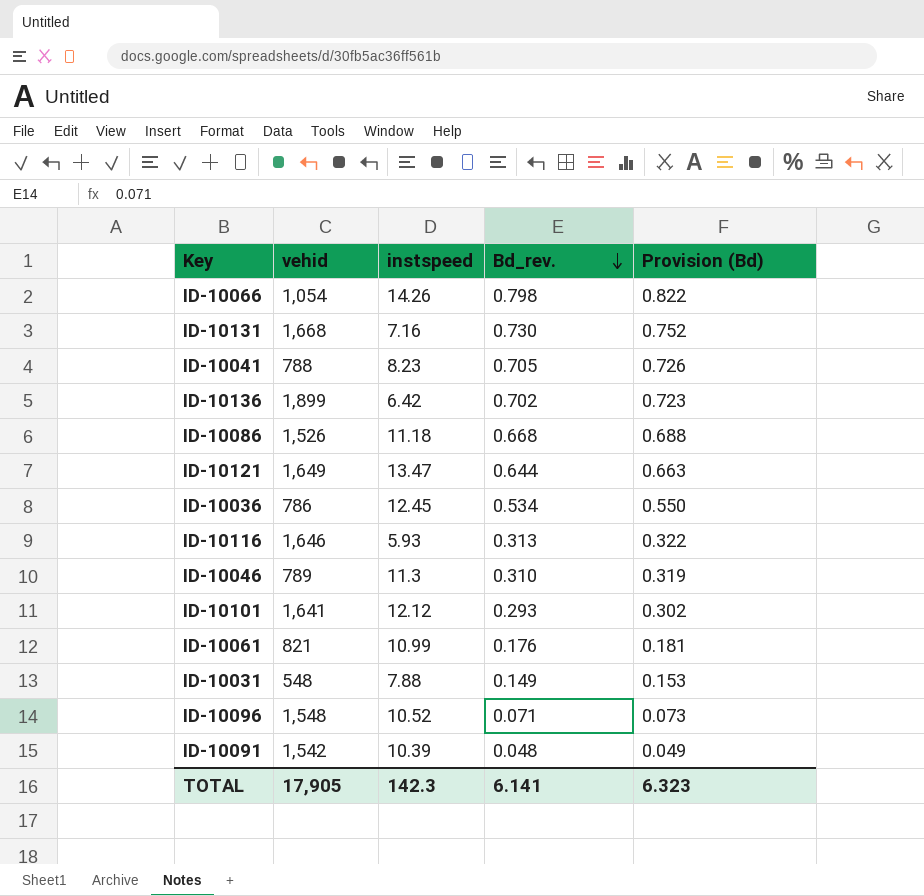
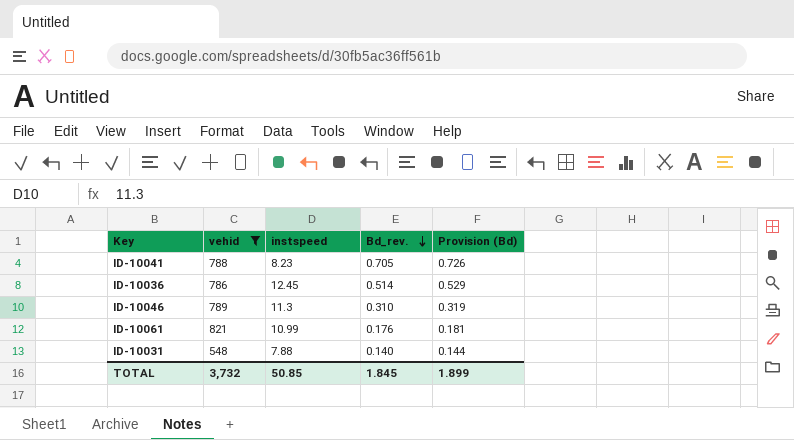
filter: none -> vehid <= 821
ID-10036 | Bd_rev.: 0.534 -> 0.514
ID-10036 | Provision (Bd): 0.550 -> 0.529
ID-10031 | Bd_rev.: 0.149 -> 0.140
ID-10031 | Provision (Bd): 0.153 -> 0.144
TOTAL | vehid: 17,905 -> 3,732
TOTAL | instspeed: 142.3 -> 50.85
TOTAL | Bd_rev.: 6.141 -> 1.845
TOTAL | Provision (Bd): 6.323 -> 1.899

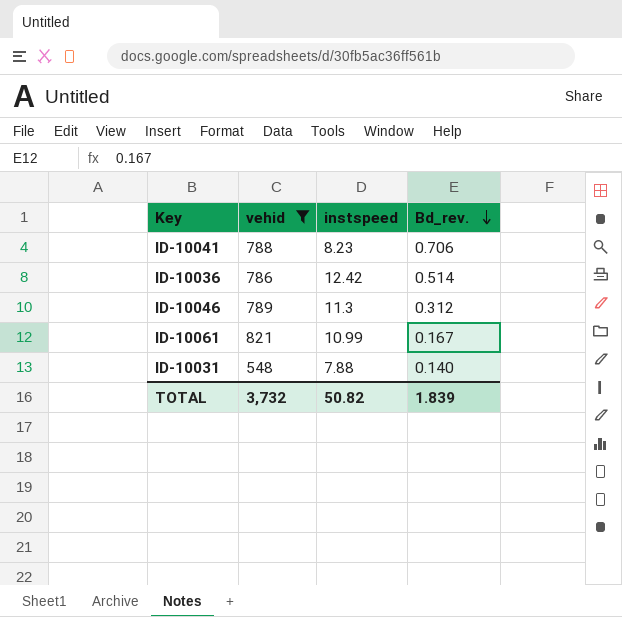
column Provision (Bd) | formula: [Bd_rev.] * 1.03 -> none
ID-10041 | Bd_rev.: 0.705 -> 0.706
ID-10036 | instspeed: 12.45 -> 12.42
ID-10046 | Bd_rev.: 0.310 -> 0.312
ID-10061 | Bd_rev.: 0.176 -> 0.167
TOTAL | instspeed: 50.85 -> 50.82
TOTAL | Bd_rev.: 1.845 -> 1.839

